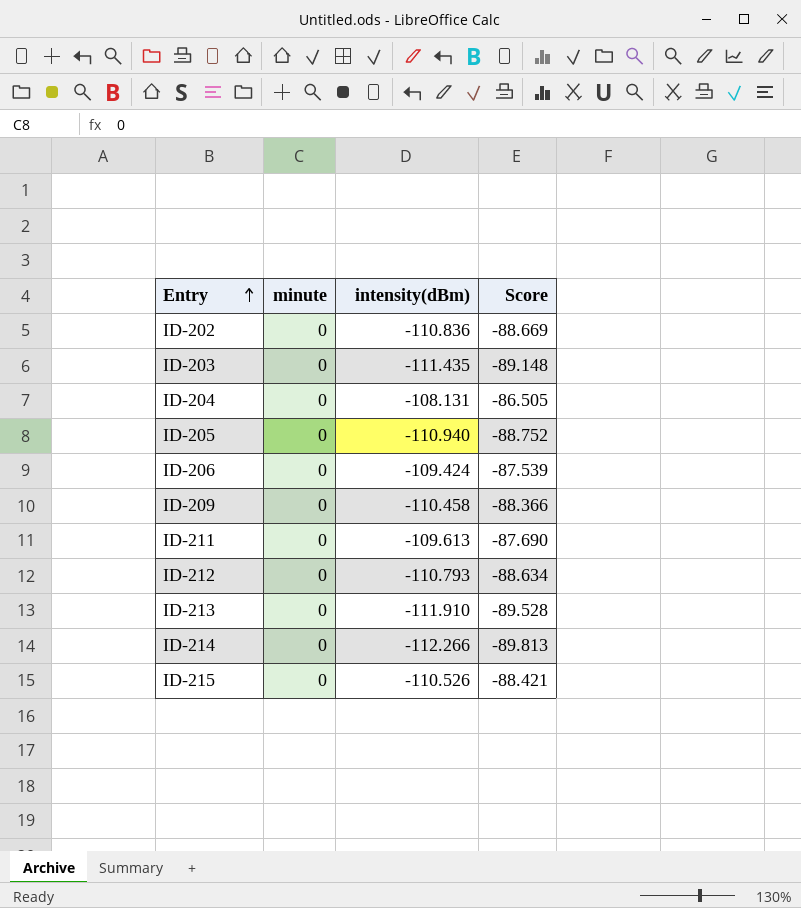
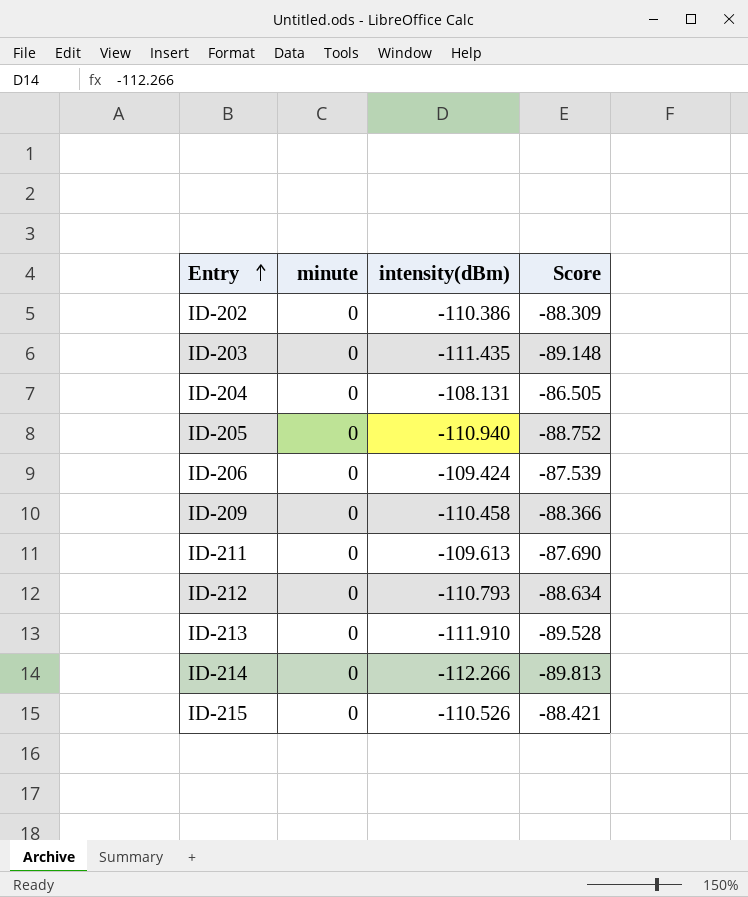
ID-202 | intensity(dBm): -110.836 -> -110.386
ID-202 | Score: -88.669 -> -88.309

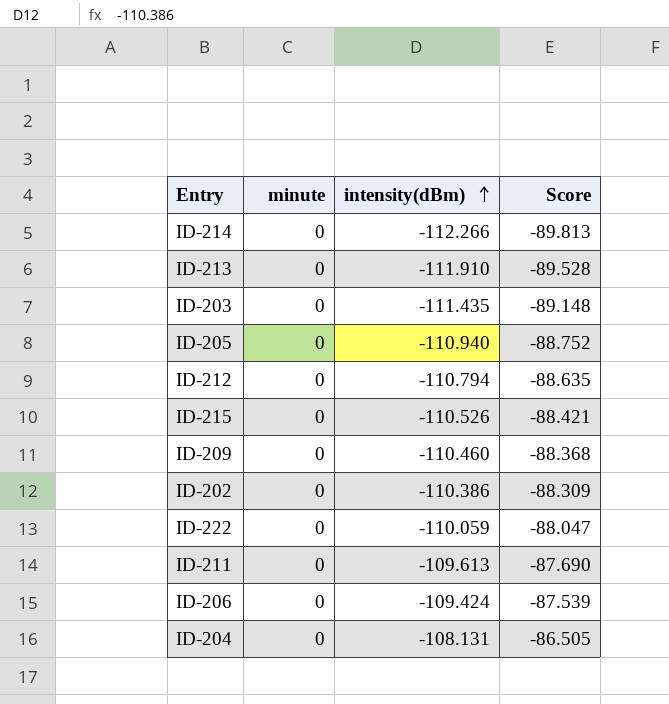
row order: Entry ascending -> intensity(dBm) ascending
ID-212 | intensity(dBm): -110.793 -> -110.794
ID-212 | Score: -88.634 -> -88.635
ID-209 | intensity(dBm): -110.458 -> -110.460
ID-209 | Score: -88.366 -> -88.368
row ID-222: none -> 0 | -110.059 | -88.047

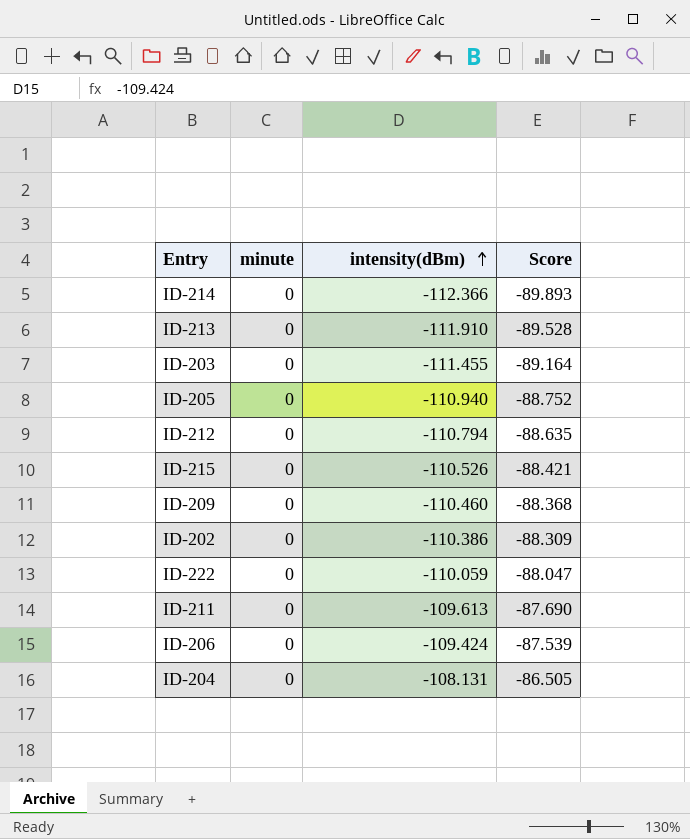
ID-214 | intensity(dBm): -112.266 -> -112.366
ID-214 | Score: -89.813 -> -89.893
ID-203 | intensity(dBm): -111.435 -> -111.455
ID-203 | Score: -89.148 -> -89.164

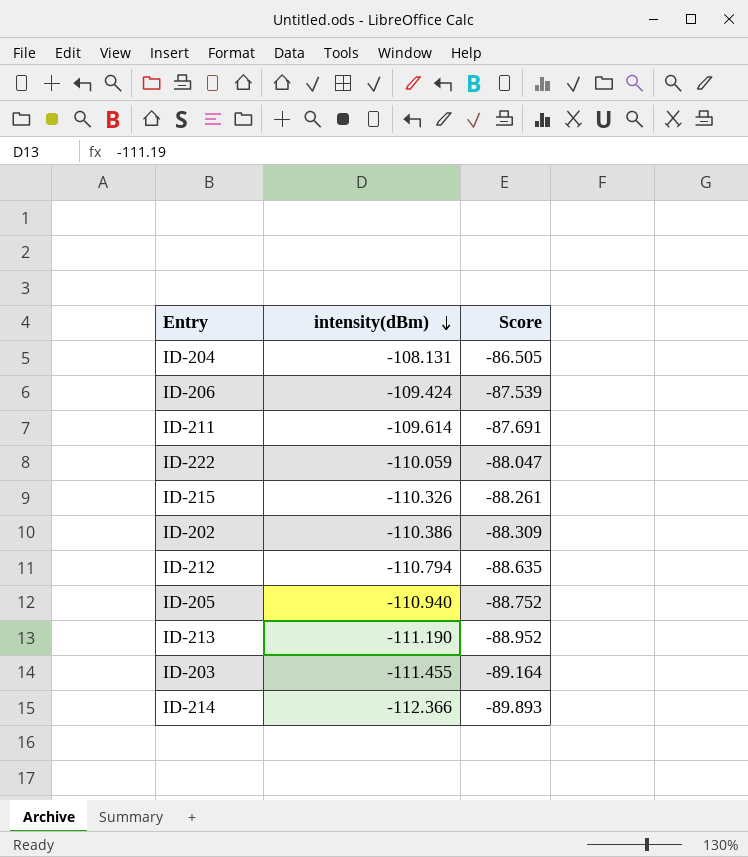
row order: intensity(dBm) ascending -> intensity(dBm) descending
column minute | position: 2 -> none
row ID-209: 0 | -110.460 | -88.368 -> none
ID-211 | intensity(dBm): -109.613 -> -109.614
ID-211 | Score: -87.690 -> -87.691
ID-215 | intensity(dBm): -110.526 -> -110.326
ID-215 | Score: -88.421 -> -88.261
ID-213 | intensity(dBm): -111.910 -> -111.190
ID-213 | Score: -89.528 -> -88.952

